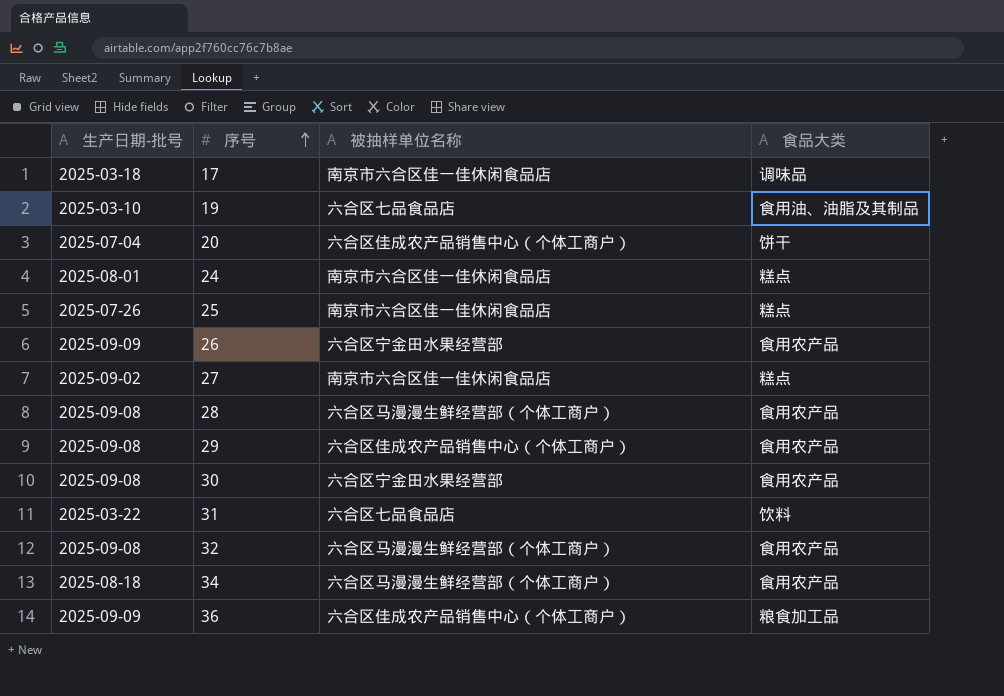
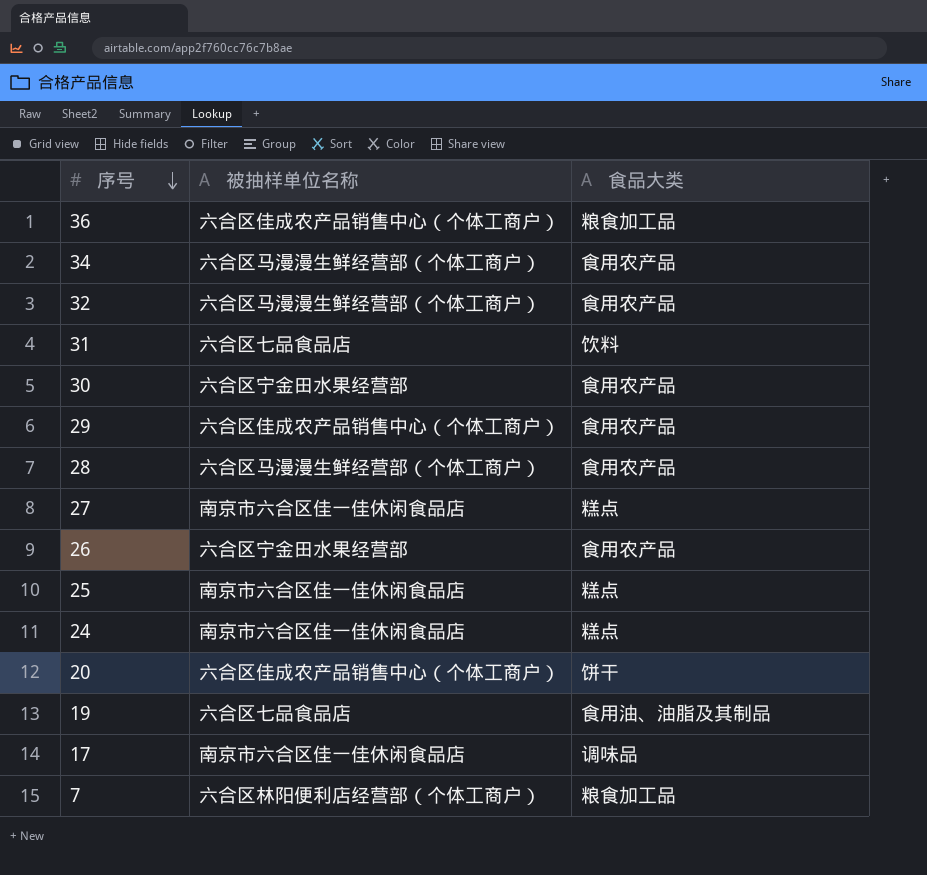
row order: 序号 ascending -> 序号 descending
column 生产日期-批号 | position: 1 -> none
row 7: none -> 六合区林阳便利店经营部（个体工商户） | 粮食加工品

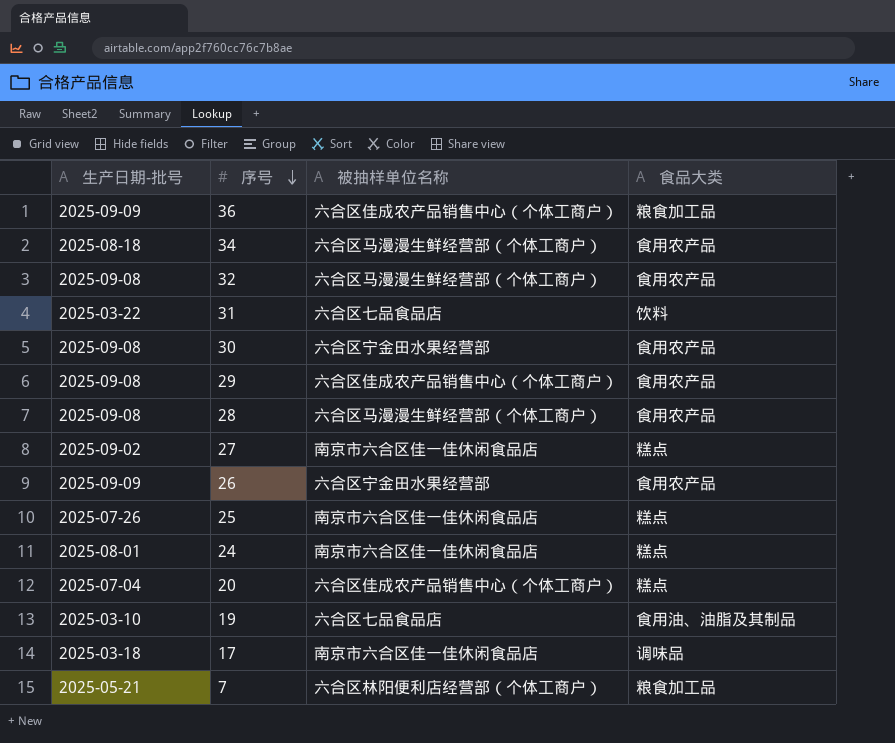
column 生产日期-批号 | position: none -> 1
20 | 食品大类: 饼干 -> 糕点

